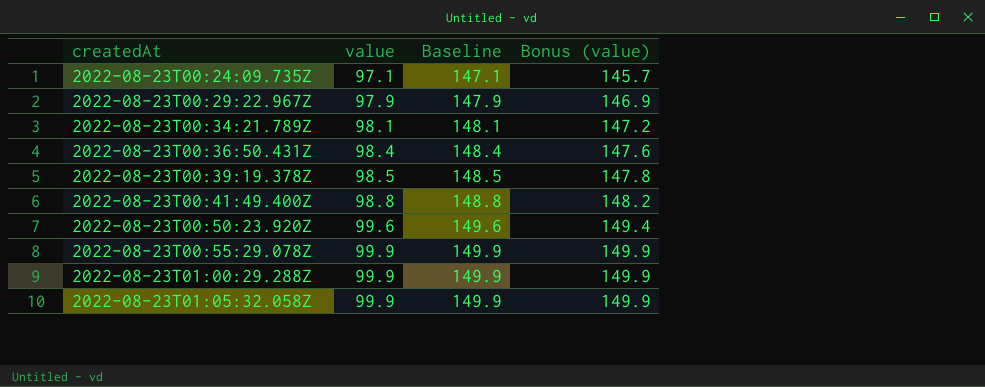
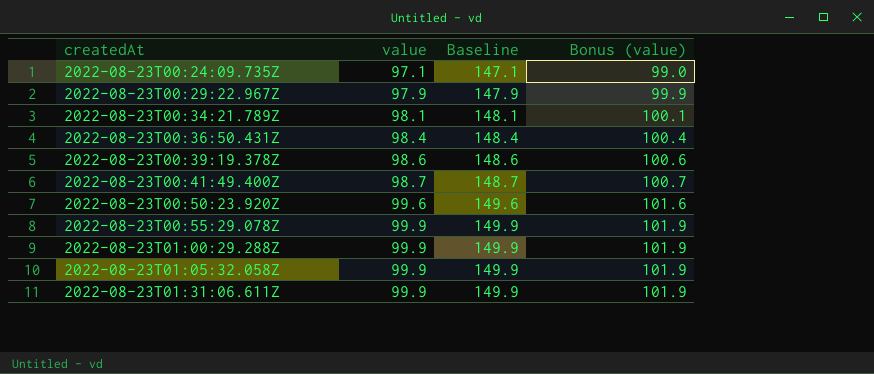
column Bonus (value) | formula: [value] * 1.5 -> [value] * 1.02
2022-08-23T00:39:19.378Z | value: 98.5 -> 98.6
2022-08-23T00:39:19.378Z | Baseline: 148.5 -> 148.6
2022-08-23T00:41:49.400Z | value: 98.8 -> 98.7
2022-08-23T00:41:49.400Z | Baseline: 148.8 -> 148.7
row 2022-08-23T01:31:06.611Z: none -> 99.9 | 149.9 | 101.9

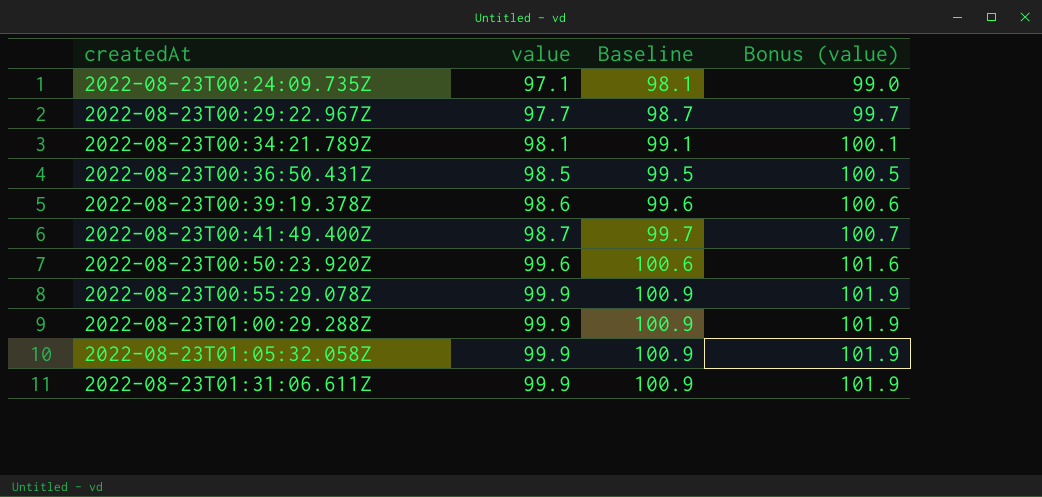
column Baseline | formula: [value] + 50 -> [value] + 1
2022-08-23T00:29:22.967Z | value: 97.9 -> 97.7
2022-08-23T00:29:22.967Z | Bonus (value): 99.9 -> 99.7
2022-08-23T00:36:50.431Z | value: 98.4 -> 98.5
2022-08-23T00:36:50.431Z | Bonus (value): 100.4 -> 100.5

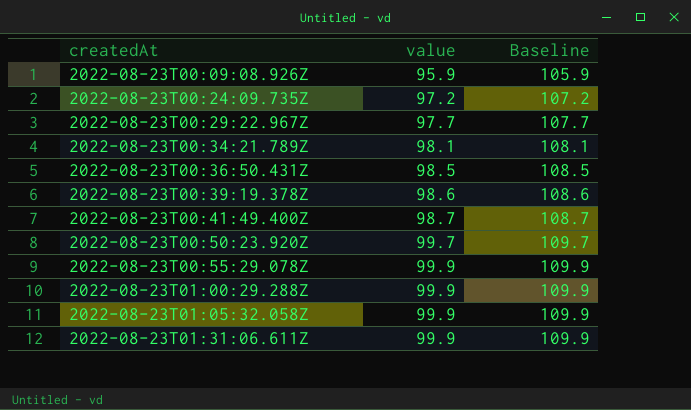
column Bonus (value) | formula: [value] * 1.02 -> none
column Baseline | formula: [value] + 1 -> [value] + 10
row 2022-08-23T00:09:08.926Z: none -> 95.9 | 105.9
2022-08-23T00:24:09.735Z | value: 97.1 -> 97.2
2022-08-23T00:50:23.920Z | value: 99.6 -> 99.7

